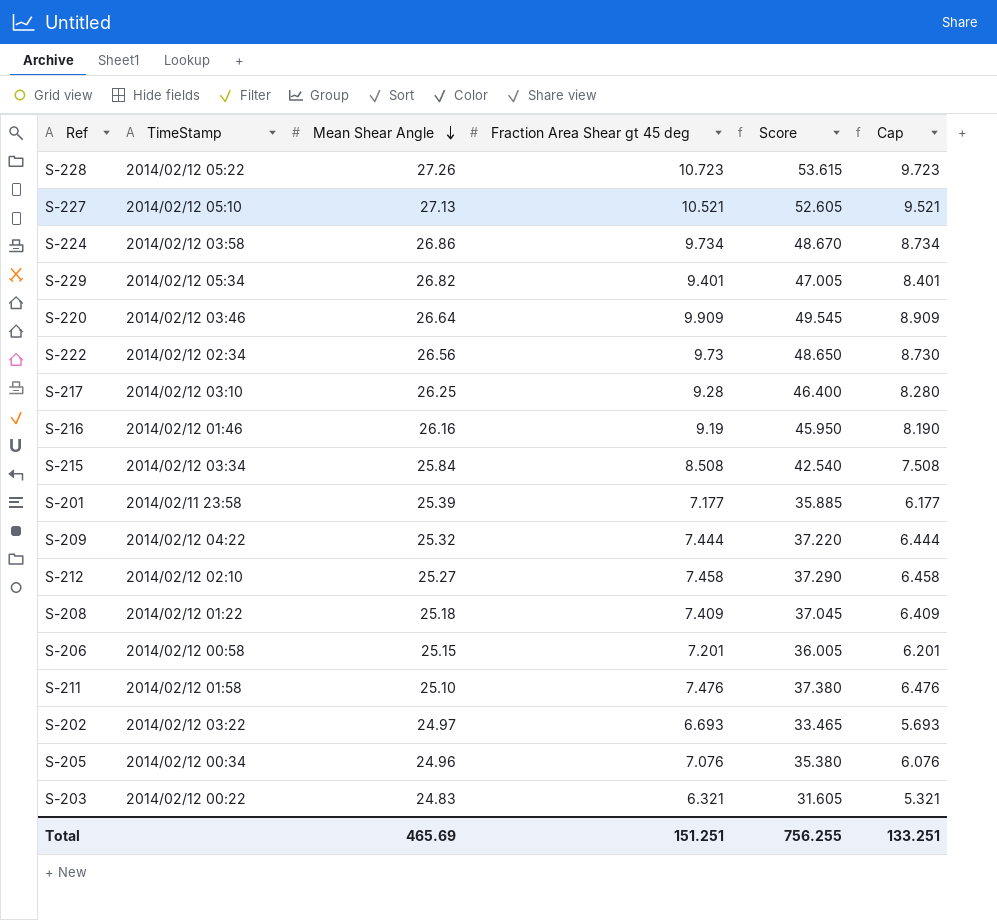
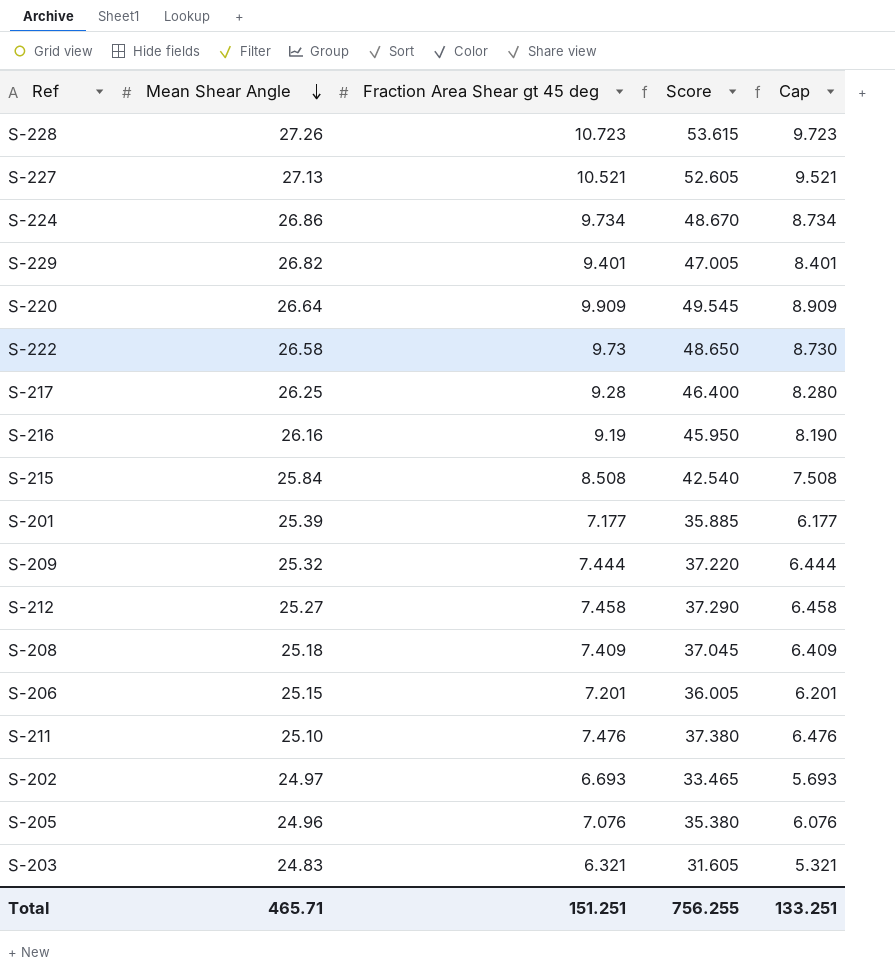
column TimeStamp | position: 2 -> none
S-222 | Mean Shear Angle: 26.56 -> 26.58
Total | Mean Shear Angle: 465.69 -> 465.71

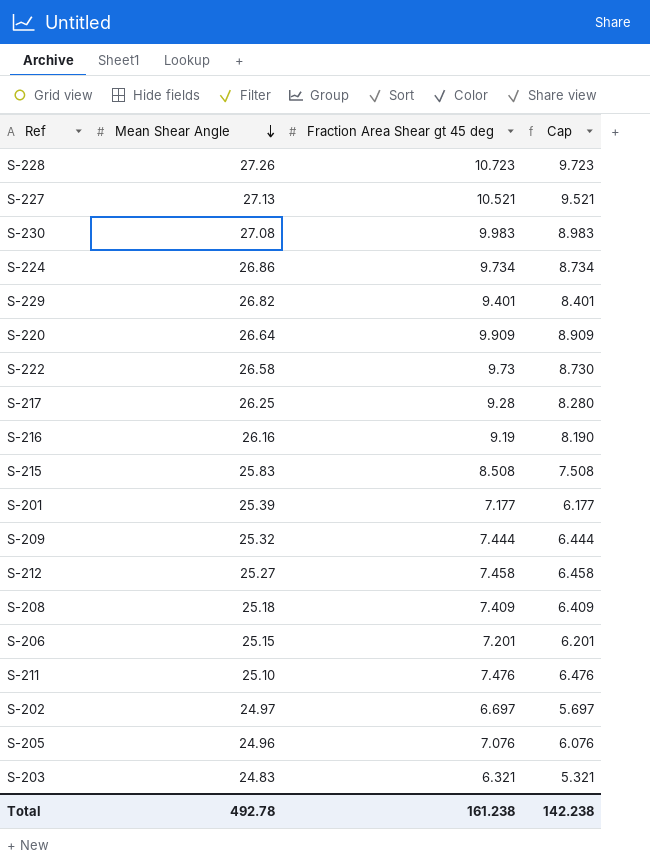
column Score | formula: [Fraction Area Shear gt 45 deg] * 5 -> none
row S-230: none -> 27.08 | 9.983 | 8.983
S-215 | Mean Shear Angle: 25.84 -> 25.83
S-202 | Fraction Area Shear gt 45 deg: 6.693 -> 6.697
S-202 | Cap: 5.693 -> 5.697
Total | Mean Shear Angle: 465.71 -> 492.78
Total | Fraction Area Shear gt 45 deg: 151.251 -> 161.238
Total | Cap: 133.251 -> 142.238

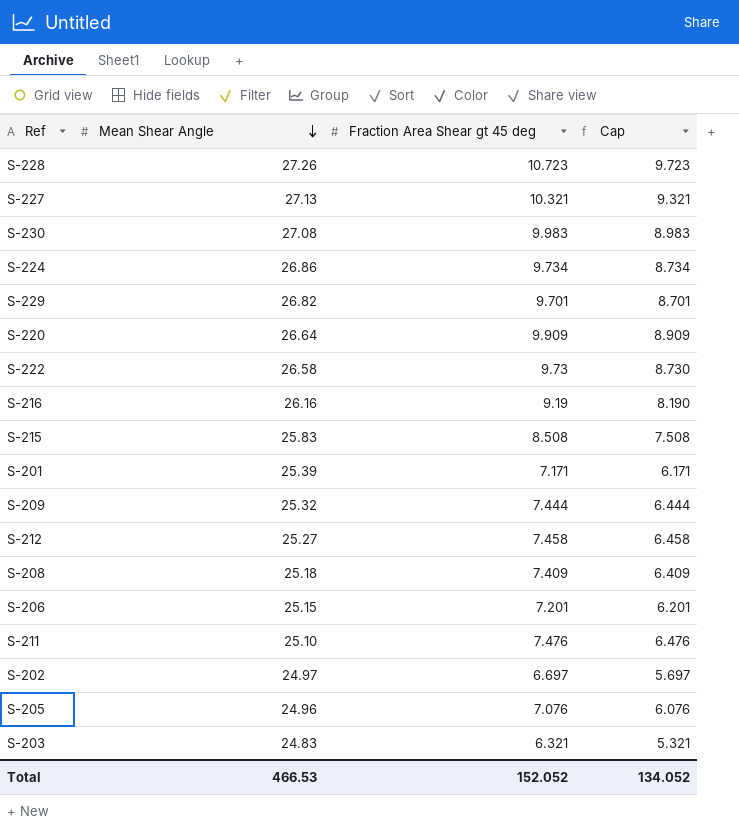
row S-217: 26.25 | 9.28 | 8.280 -> none
S-227 | Fraction Area Shear gt 45 deg: 10.521 -> 10.321
S-227 | Cap: 9.521 -> 9.321
S-229 | Fraction Area Shear gt 45 deg: 9.401 -> 9.701
S-229 | Cap: 8.401 -> 8.701
S-201 | Fraction Area Shear gt 45 deg: 7.177 -> 7.171
S-201 | Cap: 6.177 -> 6.171
Total | Mean Shear Angle: 492.78 -> 466.53
Total | Fraction Area Shear gt 45 deg: 161.238 -> 152.052
Total | Cap: 142.238 -> 134.052

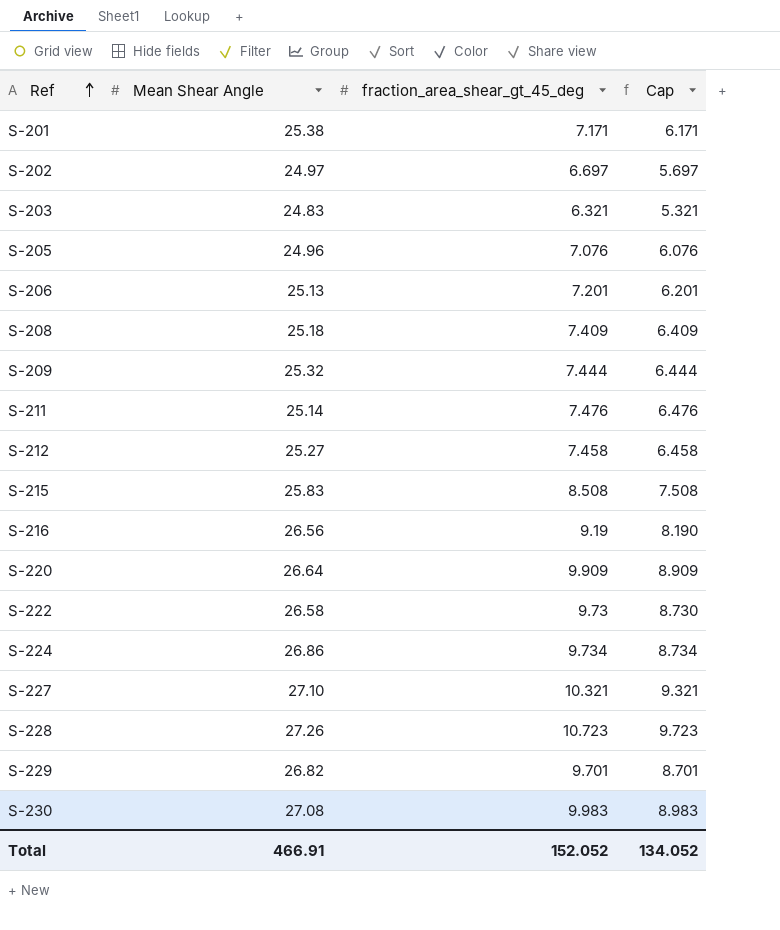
row order: Mean Shear Angle descending -> Ref ascending
column name: Fraction Area Shear gt 45 deg -> fraction_area_shear_gt_45_deg
S-201 | Mean Shear Angle: 25.39 -> 25.38
S-206 | Mean Shear Angle: 25.15 -> 25.13
S-211 | Mean Shear Angle: 25.10 -> 25.14
S-216 | Mean Shear Angle: 26.16 -> 26.56
S-227 | Mean Shear Angle: 27.13 -> 27.10
Total | Mean Shear Angle: 466.53 -> 466.91

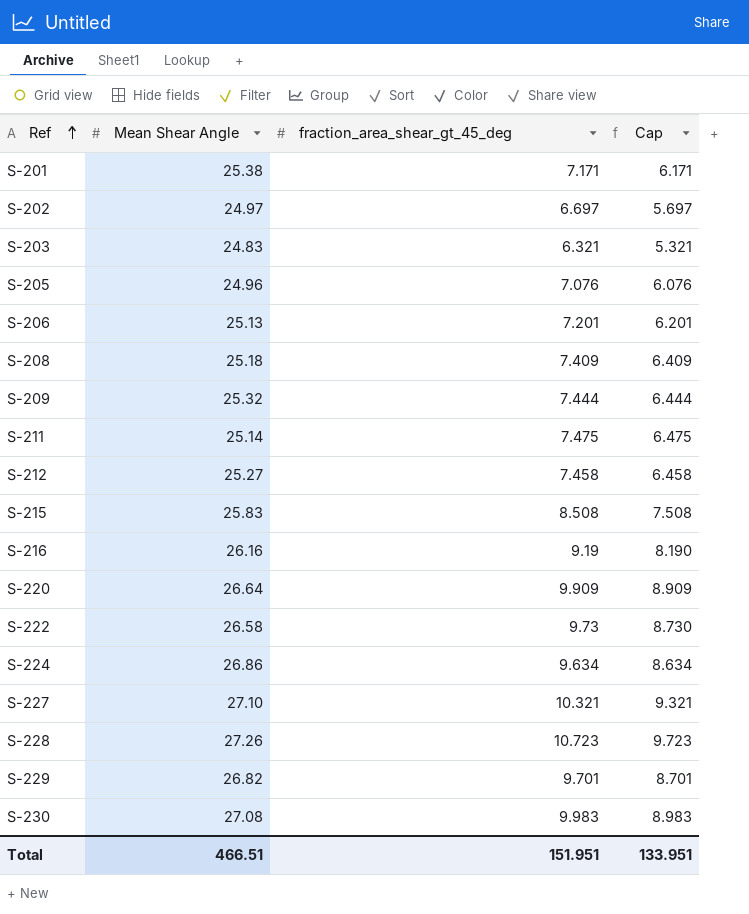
S-211 | fraction_area_shear_gt_45_deg: 7.476 -> 7.475
S-211 | Cap: 6.476 -> 6.475
S-216 | Mean Shear Angle: 26.56 -> 26.16
S-224 | fraction_area_shear_gt_45_deg: 9.734 -> 9.634
S-224 | Cap: 8.734 -> 8.634
Total | Mean Shear Angle: 466.91 -> 466.51
Total | fraction_area_shear_gt_45_deg: 152.052 -> 151.951
Total | Cap: 134.052 -> 133.951

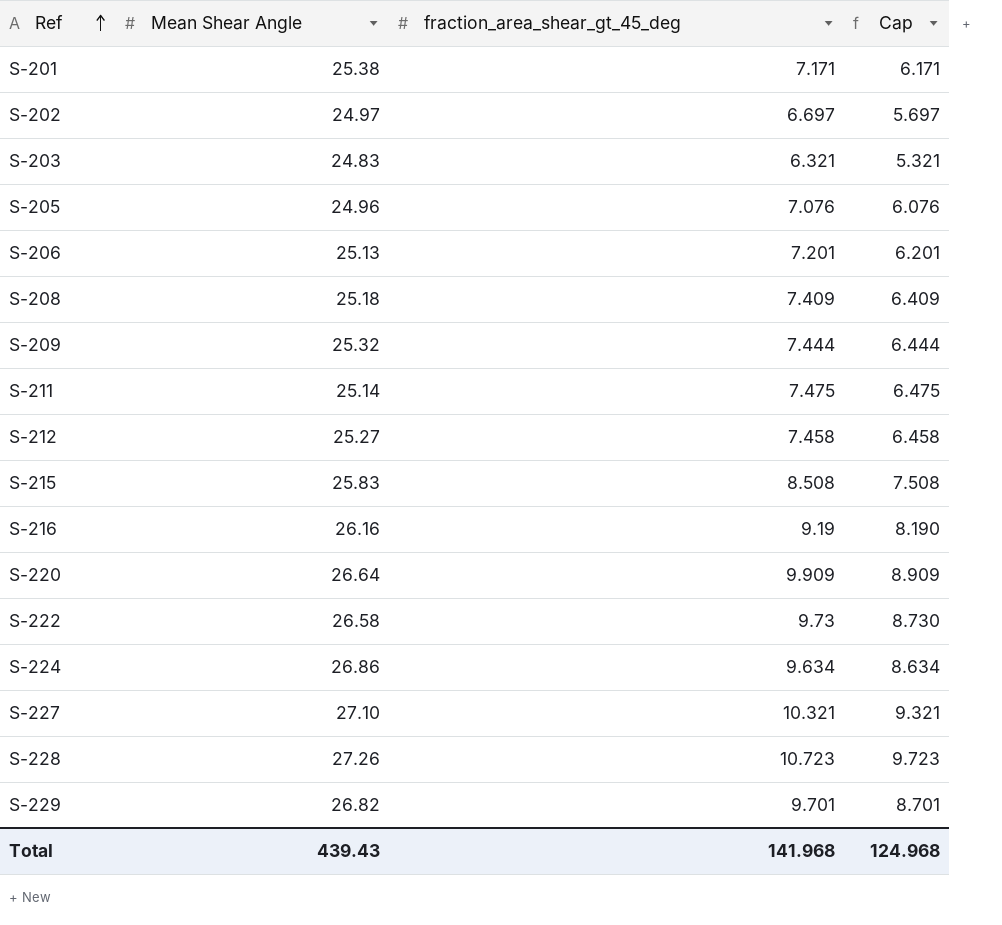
row S-230: 27.08 | 9.983 | 8.983 -> none
Total | Mean Shear Angle: 466.51 -> 439.43
Total | fraction_area_shear_gt_45_deg: 151.951 -> 141.968
Total | Cap: 133.951 -> 124.968

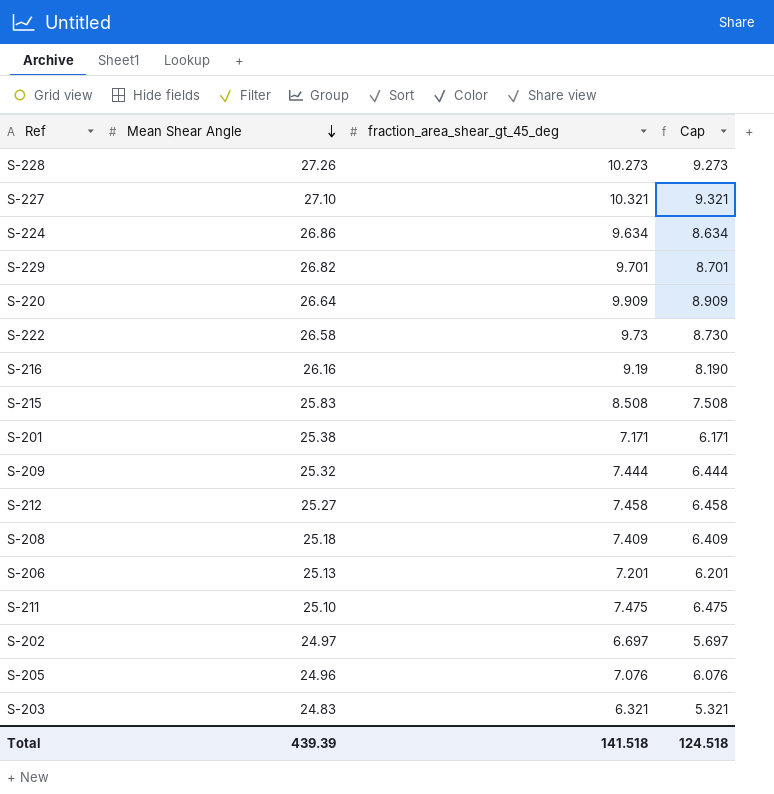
row order: Ref ascending -> Mean Shear Angle descending
S-228 | fraction_area_shear_gt_45_deg: 10.723 -> 10.273
S-228 | Cap: 9.723 -> 9.273
S-211 | Mean Shear Angle: 25.14 -> 25.10
Total | Mean Shear Angle: 439.43 -> 439.39
Total | fraction_area_shear_gt_45_deg: 141.968 -> 141.518
Total | Cap: 124.968 -> 124.518

